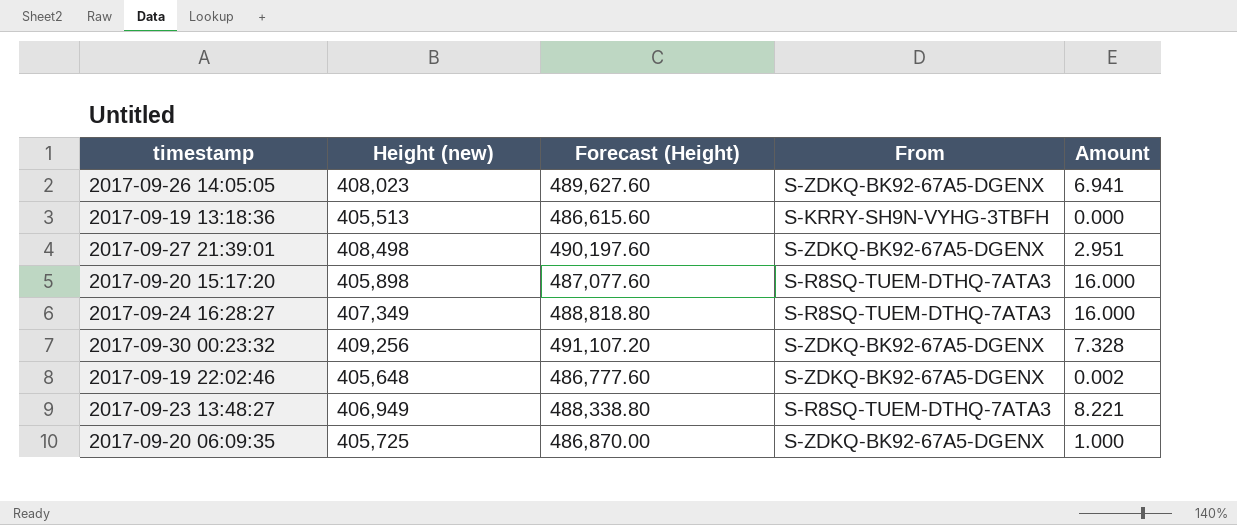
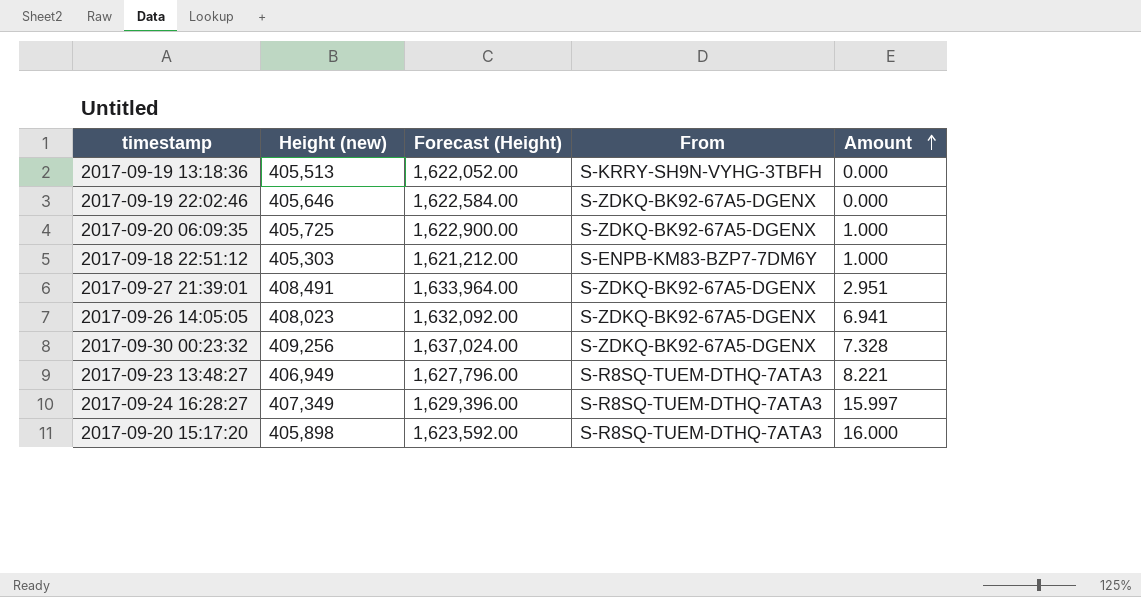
row order: none -> Amount ascending
column Forecast (Height) | formula: [Height (new)] * 1.2 -> [Height (new)] * 4
2017-09-19 22:02:46 | Height (new): 405,648 -> 405,646
2017-09-19 22:02:46 | Amount: 0.002 -> 0.000
row 2017-09-18 22:51:12: none -> 405,303 | 1,621,212.00 | S-ENPB-KM83-BZP7-7DM6Y | 1.000
2017-09-27 21:39:01 | Height (new): 408,498 -> 408,491
2017-09-24 16:28:27 | Amount: 16.000 -> 15.997

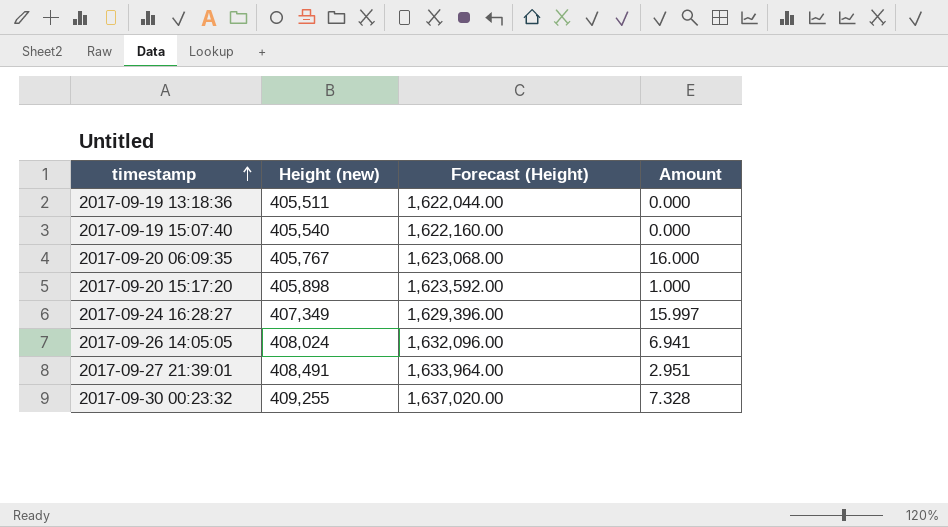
row order: Amount ascending -> timestamp ascending
column From | position: 4 -> none
row 2017-09-19 22:02:46: 405,646 | 1,622,584.00 | S-ZDKQ-BK92-67A5-DGENX | 0.000 -> none
row 2017-09-18 22:51:12: 405,303 | 1,621,212.00 | S-ENPB-KM83-BZP7-7DM6Y | 1.000 -> none
row 2017-09-23 13:48:27: 406,949 | 1,627,796.00 | S-R8SQ-TUEM-DTHQ-7ATA3 | 8.221 -> none
2017-09-19 13:18:36 | Height (new): 405,513 -> 405,511
2017-09-19 13:18:36 | Forecast (Height): 1,622,052.00 -> 1,622,044.00
row 2017-09-19 15:07:40: none -> 405,540 | 1,622,160.00 | 0.000
2017-09-20 06:09:35 | Height (new): 405,725 -> 405,767
2017-09-20 06:09:35 | Forecast (Height): 1,622,900.00 -> 1,623,068.00
2017-09-20 06:09:35 | Amount: 1.000 -> 16.000
2017-09-20 15:17:20 | Amount: 16.000 -> 1.000
2017-09-26 14:05:05 | Height (new): 408,023 -> 408,024
2017-09-26 14:05:05 | Forecast (Height): 1,632,092.00 -> 1,632,096.00
2017-09-30 00:23:32 | Height (new): 409,256 -> 409,255
2017-09-30 00:23:32 | Forecast (Height): 1,637,024.00 -> 1,637,020.00

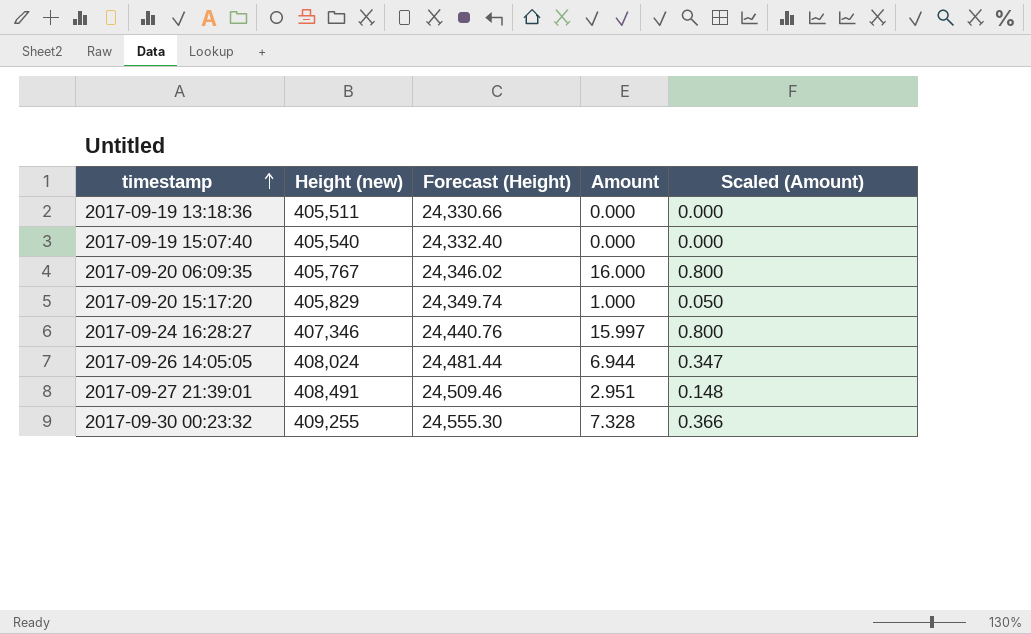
column Forecast (Height) | formula: [Height (new)] * 4 -> [Height (new)] * 0.06
column Scaled (Amount) | formula: none -> [Amount] * 0.05
2017-09-20 15:17:20 | Height (new): 405,898 -> 405,829
2017-09-24 16:28:27 | Height (new): 407,349 -> 407,346
2017-09-26 14:05:05 | Amount: 6.941 -> 6.944

